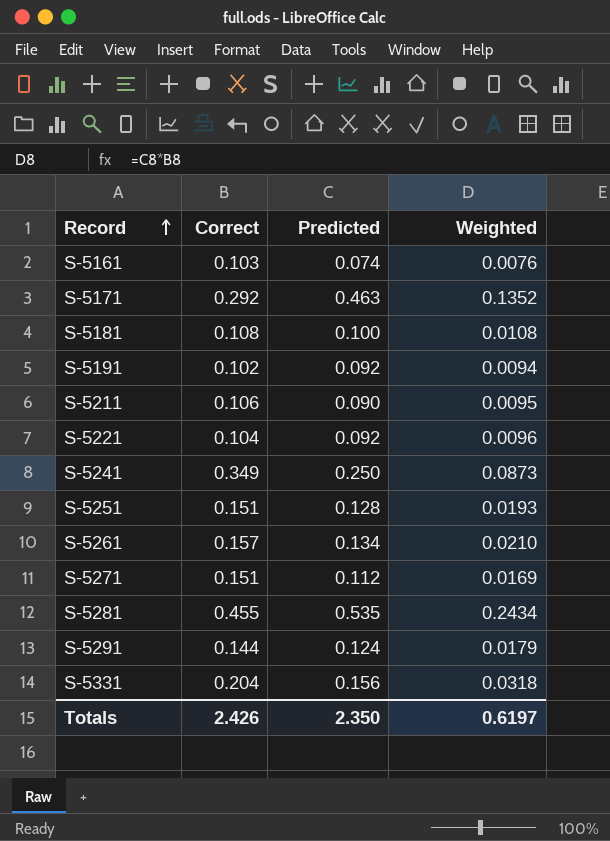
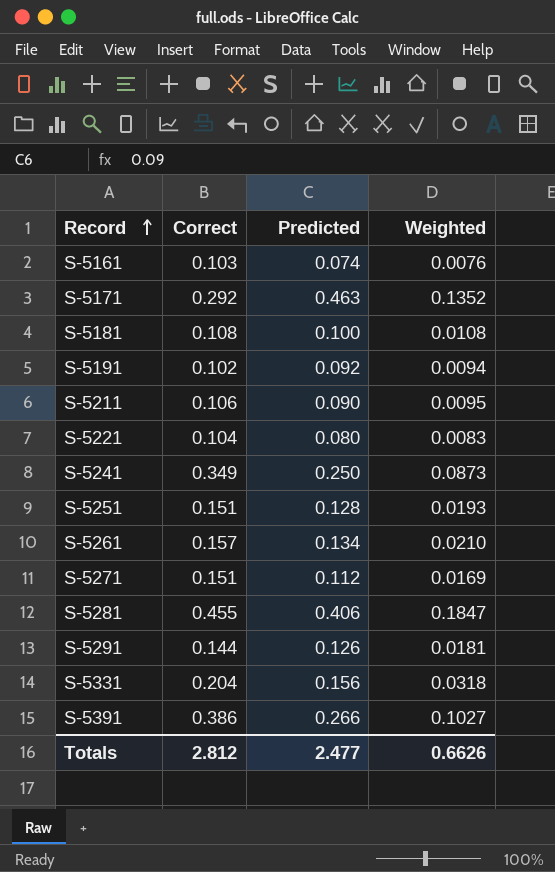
S-5221 | Predicted: 0.092 -> 0.080
S-5221 | Weighted: 0.0096 -> 0.0083
S-5281 | Predicted: 0.535 -> 0.406
S-5281 | Weighted: 0.2434 -> 0.1847
S-5291 | Predicted: 0.124 -> 0.126
S-5291 | Weighted: 0.0179 -> 0.0181
row S-5391: none -> 0.386 | 0.266 | 0.1027
Totals | Correct: 2.426 -> 2.812
Totals | Predicted: 2.350 -> 2.477
Totals | Weighted: 0.6197 -> 0.6626

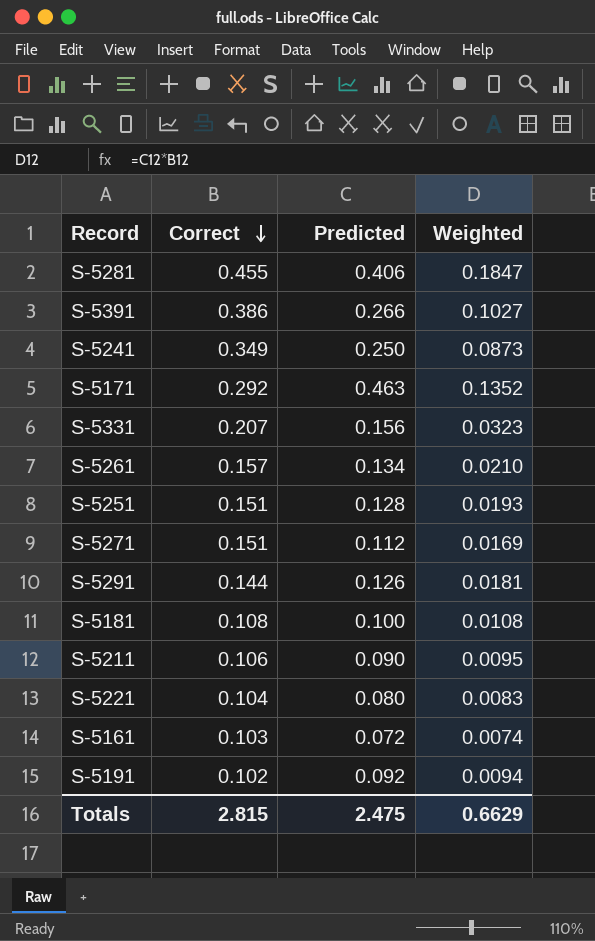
row order: Record ascending -> Correct descending
S-5331 | Correct: 0.204 -> 0.207
S-5331 | Weighted: 0.0318 -> 0.0323
S-5161 | Predicted: 0.074 -> 0.072
S-5161 | Weighted: 0.0076 -> 0.0074
Totals | Correct: 2.812 -> 2.815
Totals | Predicted: 2.477 -> 2.475
Totals | Weighted: 0.6626 -> 0.6629

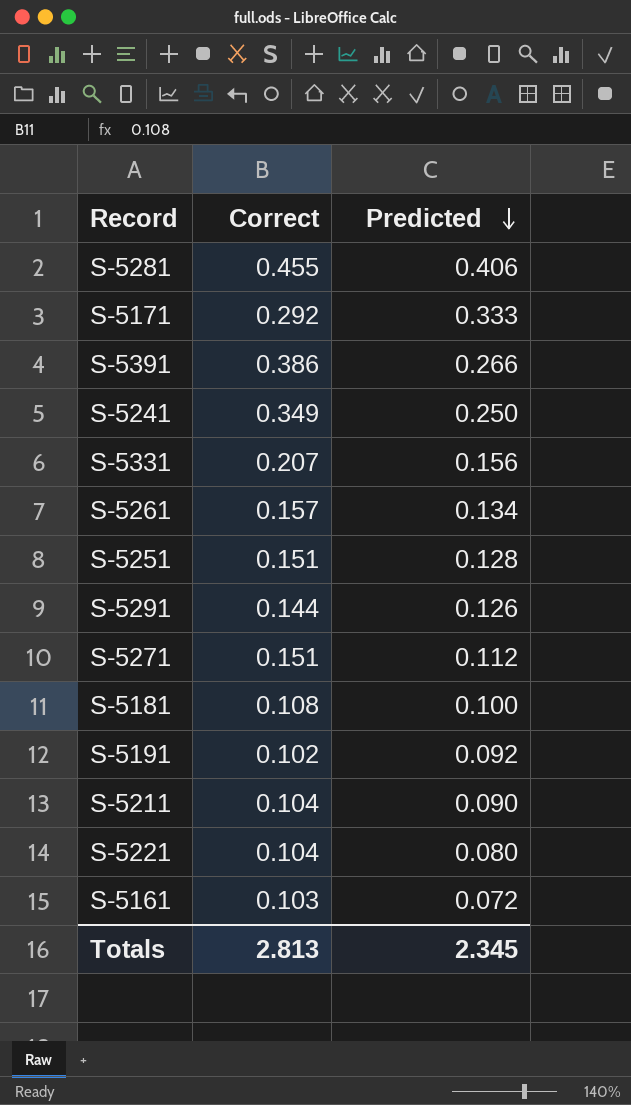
row order: Correct descending -> Predicted descending
column Weighted | formula: [Correct] * [Predicted] -> none
S-5171 | Predicted: 0.463 -> 0.333
S-5211 | Correct: 0.106 -> 0.104
Totals | Correct: 2.815 -> 2.813
Totals | Predicted: 2.475 -> 2.345

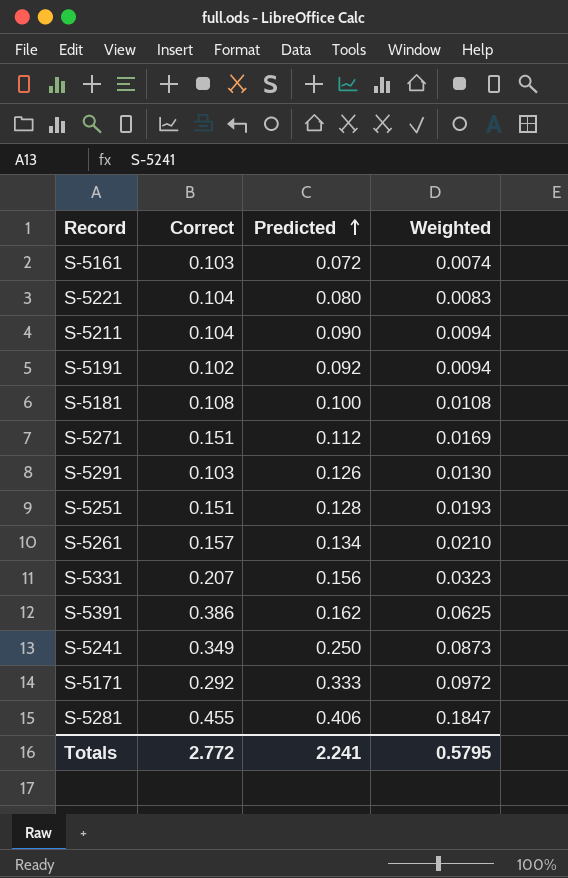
row order: Predicted descending -> Predicted ascending
column Weighted | formula: none -> [Correct] * [Predicted]
S-5291 | Correct: 0.144 -> 0.103
S-5391 | Predicted: 0.266 -> 0.162
Totals | Correct: 2.813 -> 2.772
Totals | Predicted: 2.345 -> 2.241

